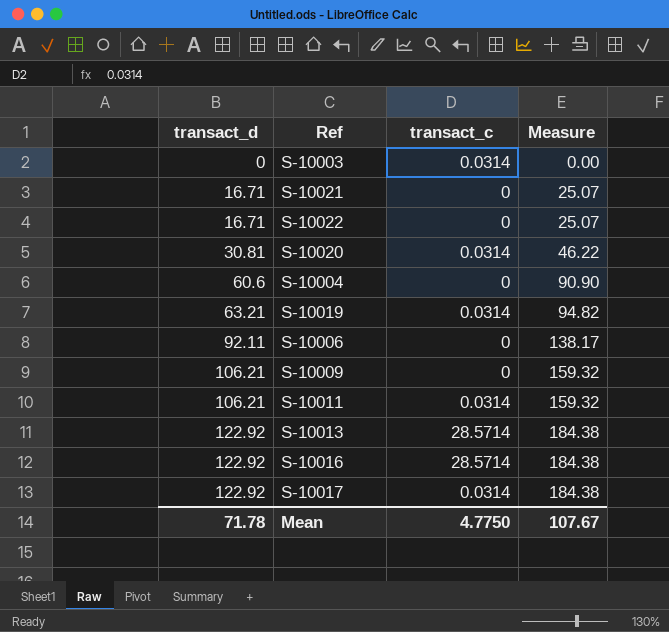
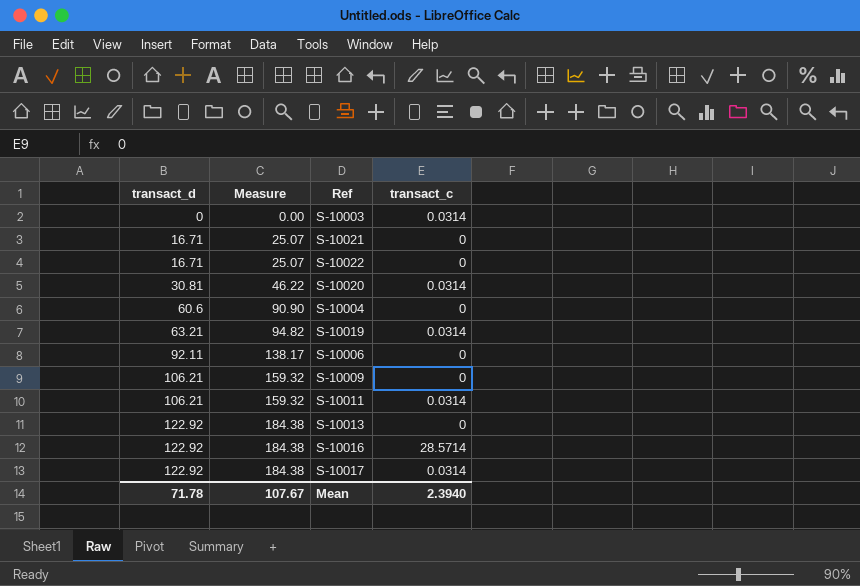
column Measure | position: 4 -> 2
S-10013 | transact_c: 28.5714 -> 0
Mean | transact_c: 4.7750 -> 2.3940

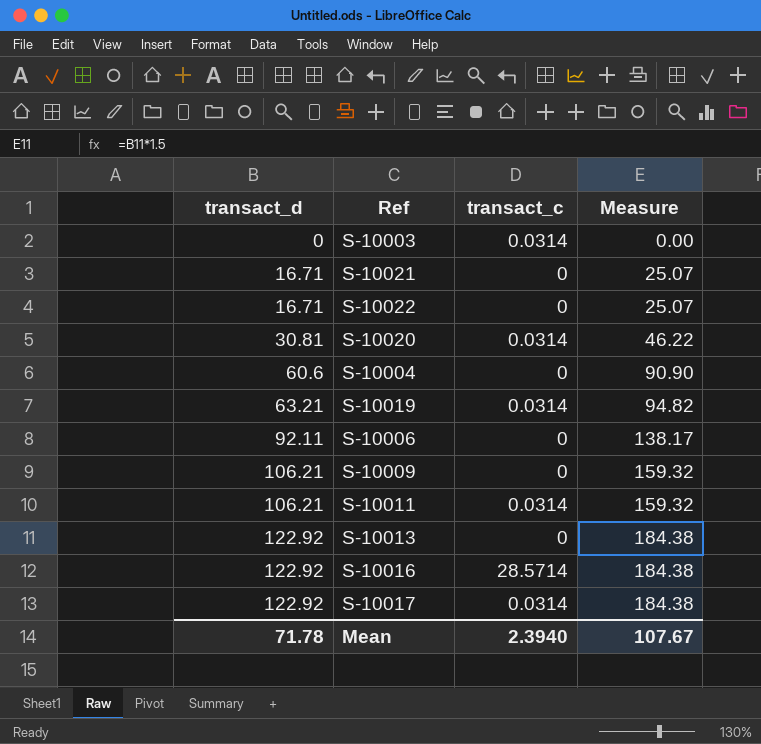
column Measure | position: 2 -> 4

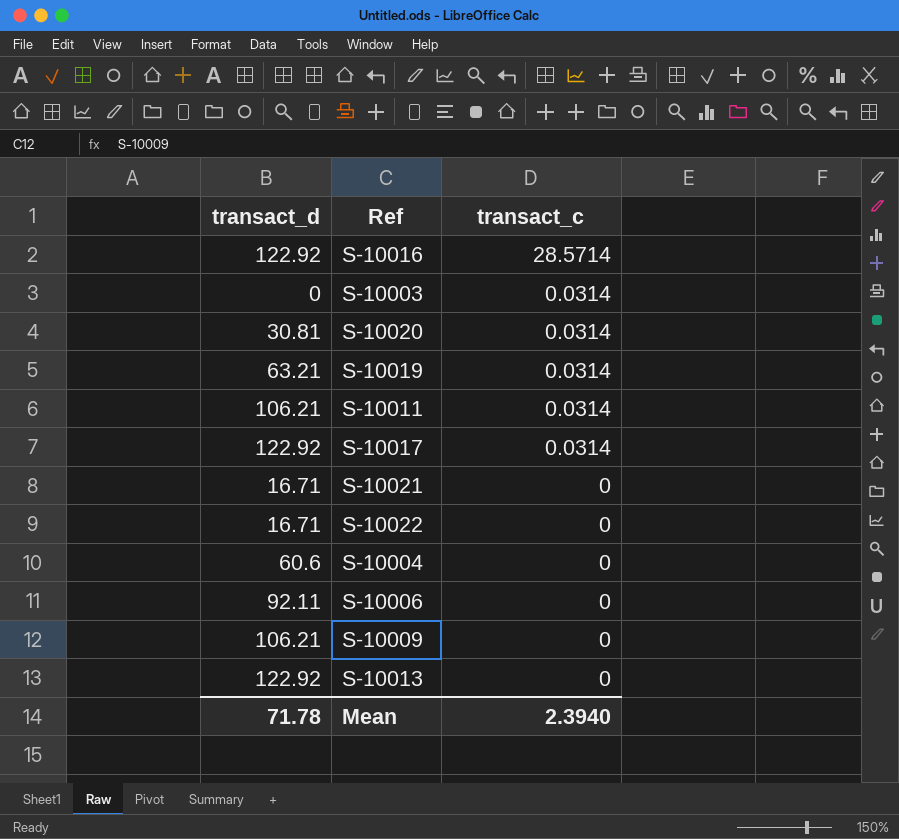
row order: transact_d ascending -> transact_c descending
column Measure | formula: [transact_d] * 1.5 -> none

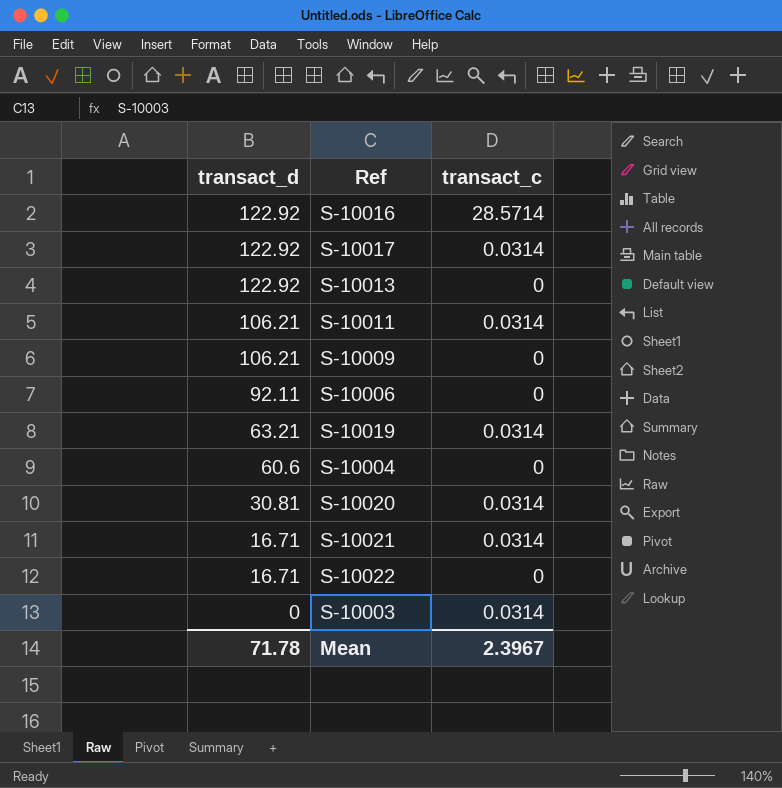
row order: transact_c descending -> transact_d descending
S-10021 | transact_c: 0 -> 0.0314
Mean | transact_c: 2.3940 -> 2.3967

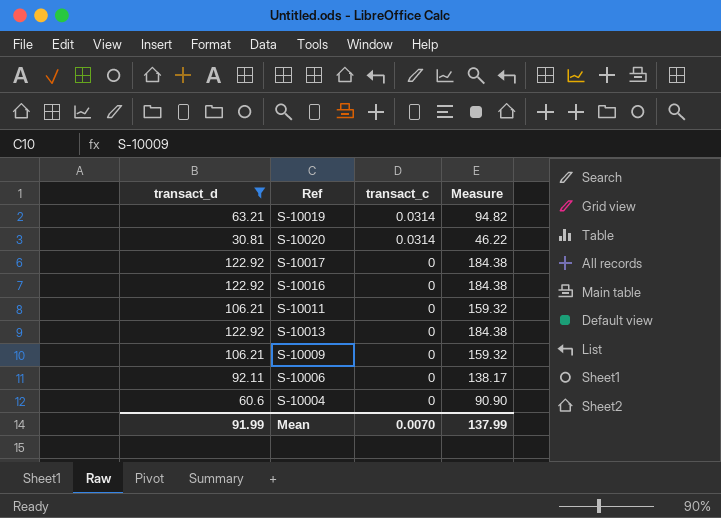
filter: none -> transact_d >= 30.81
row order: transact_d descending -> transact_c descending
column Measure | formula: none -> [transact_d] * 1.5
S-10017 | transact_c: 0.0314 -> 0
S-10016 | transact_c: 28.5714 -> 0
S-10011 | transact_c: 0.0314 -> 0
Mean | transact_d: 71.78 -> 91.99
Mean | transact_c: 2.3967 -> 0.0070

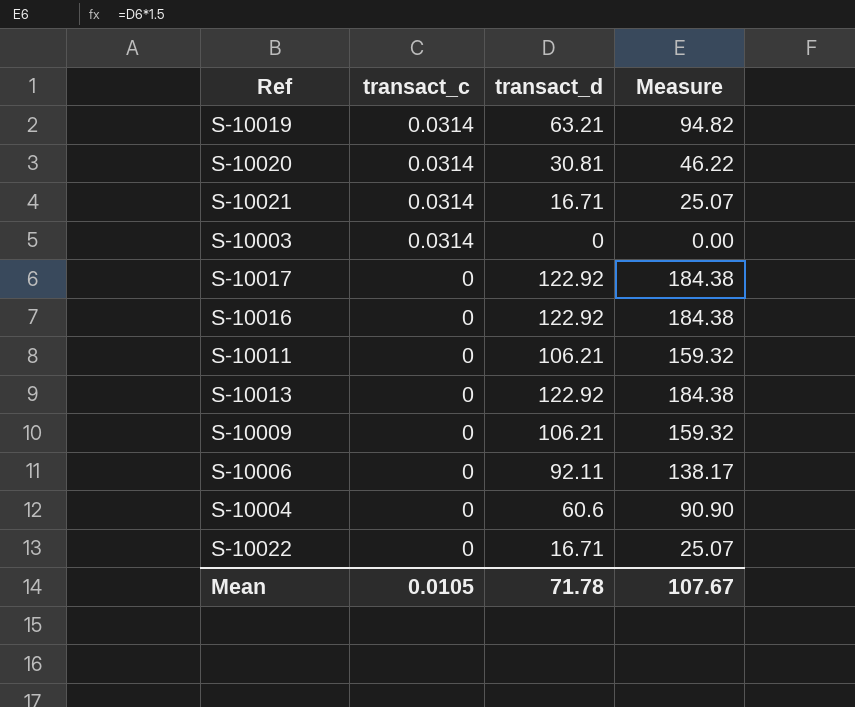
filter: transact_d >= 30.81 -> none
column transact_d | position: 1 -> 3
Mean | transact_c: 0.0070 -> 0.0105
Mean | transact_d: 91.99 -> 71.78
Mean | Measure: 137.99 -> 107.67

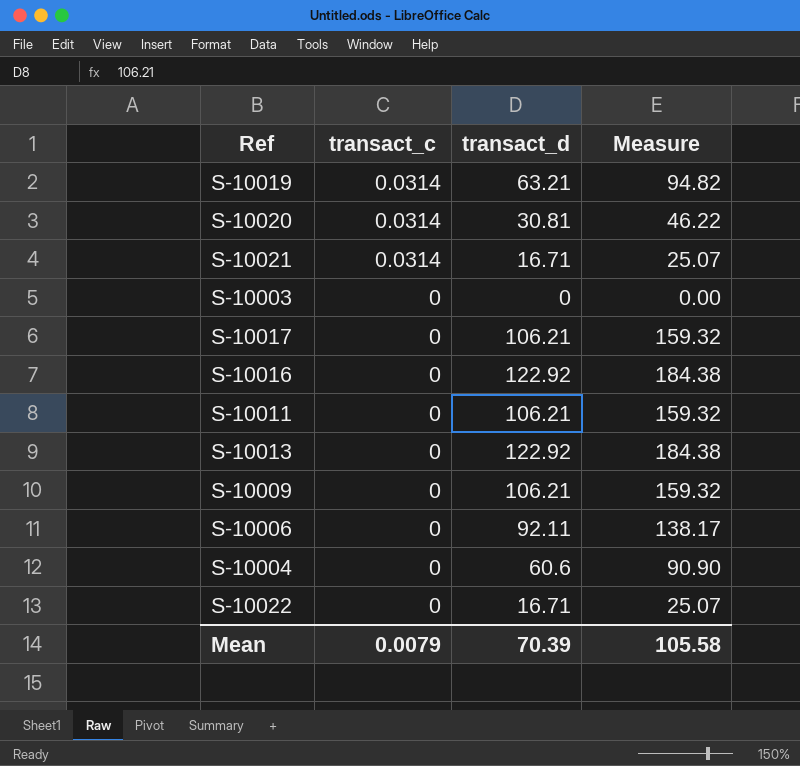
S-10003 | transact_c: 0.0314 -> 0
S-10017 | transact_d: 122.92 -> 106.21
S-10017 | Measure: 184.38 -> 159.32
Mean | transact_c: 0.0105 -> 0.0079
Mean | transact_d: 71.78 -> 70.39
Mean | Measure: 107.67 -> 105.58

